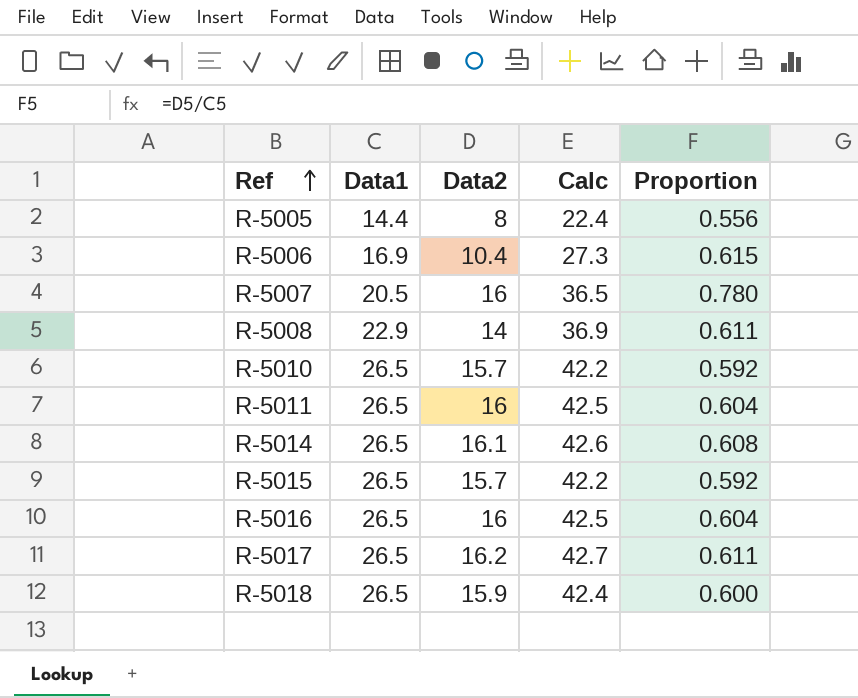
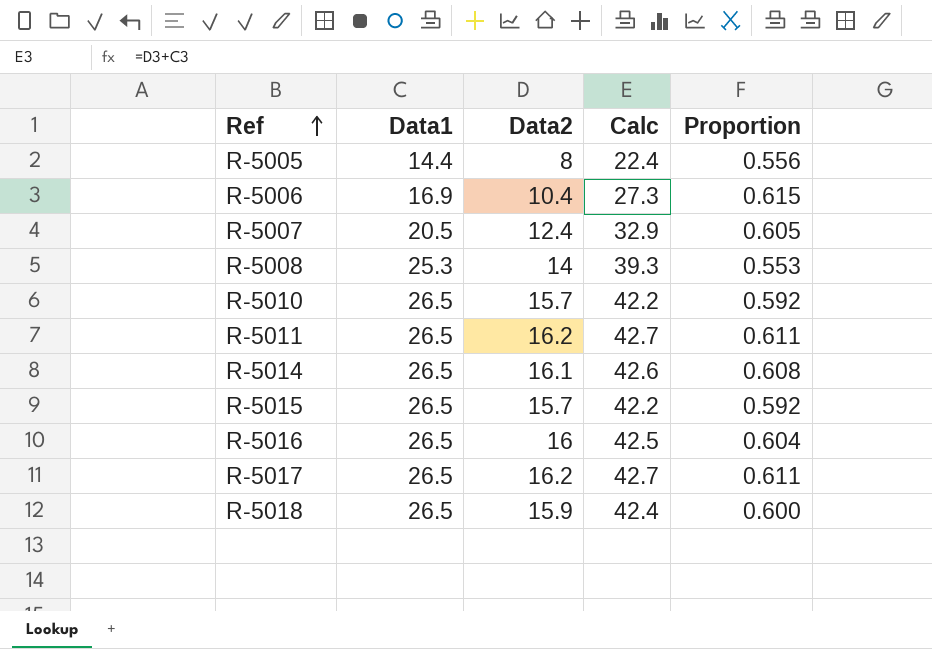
R-5007 | Data2: 16 -> 12.4
R-5007 | Calc: 36.5 -> 32.9
R-5007 | Proportion: 0.780 -> 0.605
R-5008 | Data1: 22.9 -> 25.3
R-5008 | Calc: 36.9 -> 39.3
R-5008 | Proportion: 0.611 -> 0.553
R-5011 | Data2: 16 -> 16.2
R-5011 | Calc: 42.5 -> 42.7
R-5011 | Proportion: 0.604 -> 0.611

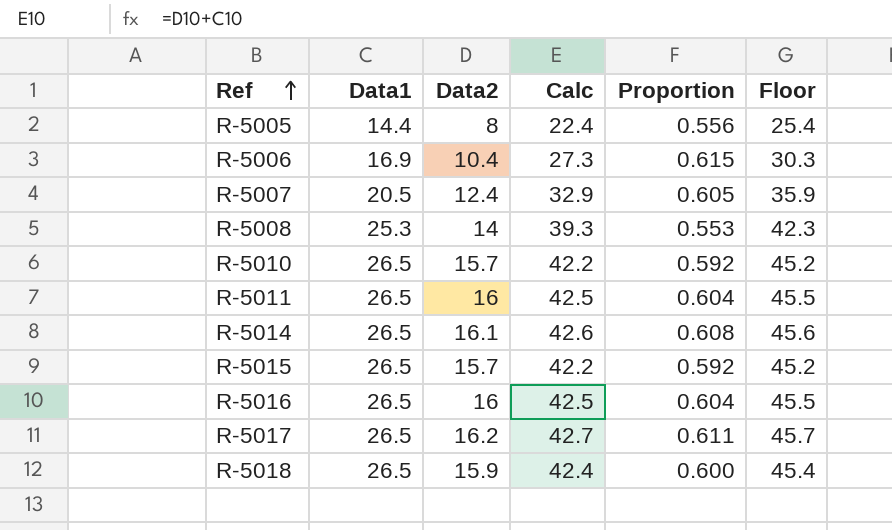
column Floor | formula: none -> [Calc] + 3
R-5011 | Data2: 16.2 -> 16
R-5011 | Calc: 42.7 -> 42.5
R-5011 | Proportion: 0.611 -> 0.604

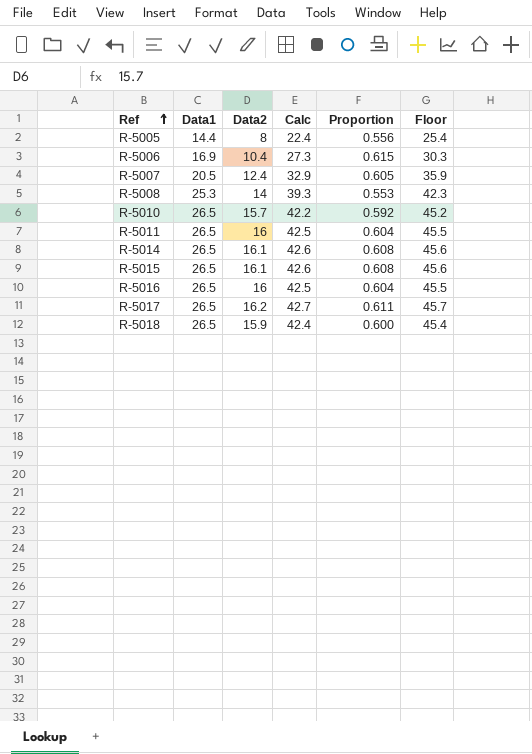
R-5015 | Data2: 15.7 -> 16.1
R-5015 | Calc: 42.2 -> 42.6
R-5015 | Proportion: 0.592 -> 0.608
R-5015 | Floor: 45.2 -> 45.6

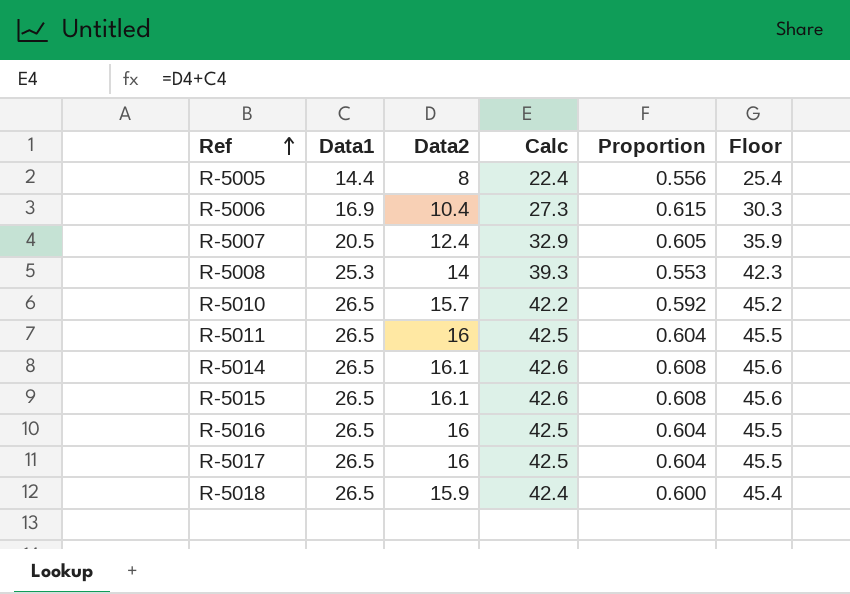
R-5017 | Data2: 16.2 -> 16
R-5017 | Calc: 42.7 -> 42.5
R-5017 | Proportion: 0.611 -> 0.604
R-5017 | Floor: 45.7 -> 45.5

